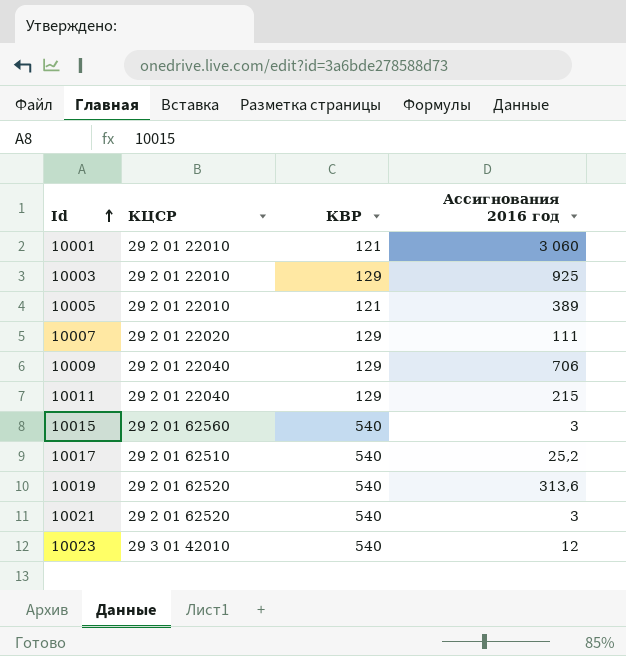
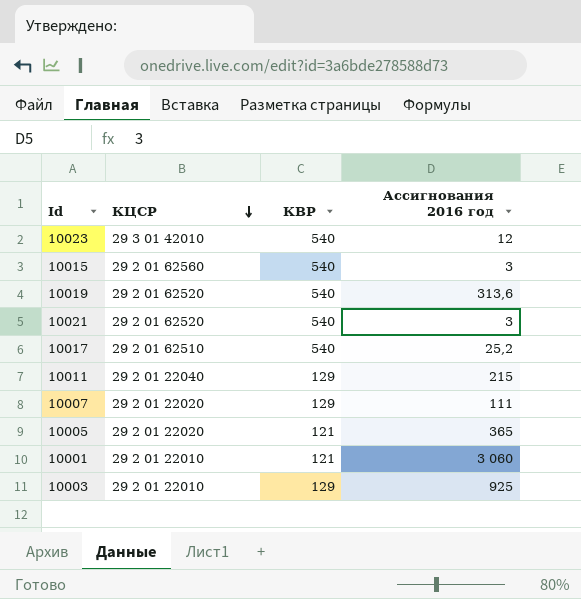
row order: Id ascending -> КЦСР descending
row 10009: 29 2 01 22040 | 129 | 706 -> none
10005 | КЦСР: 29 2 01 22010 -> 29 2 01 22020
10005 | Ассигнования 2016 год: 389 -> 365

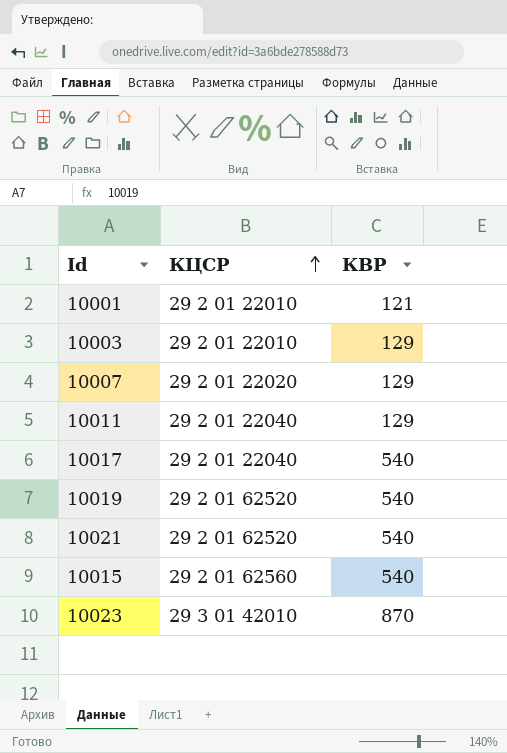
row order: КЦСР descending -> КЦСР ascending
column Ассигнования 2016 год | position: 4 -> none
row 10005: 29 2 01 22020 | 121 | 365 -> none
10017 | КЦСР: 29 2 01 62510 -> 29 2 01 22040
10023 | КВР: 540 -> 870

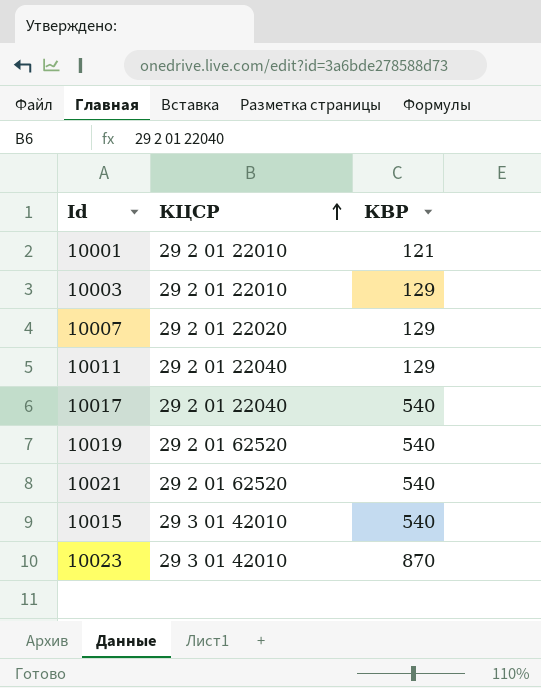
10015 | КЦСР: 29 2 01 62560 -> 29 3 01 42010

